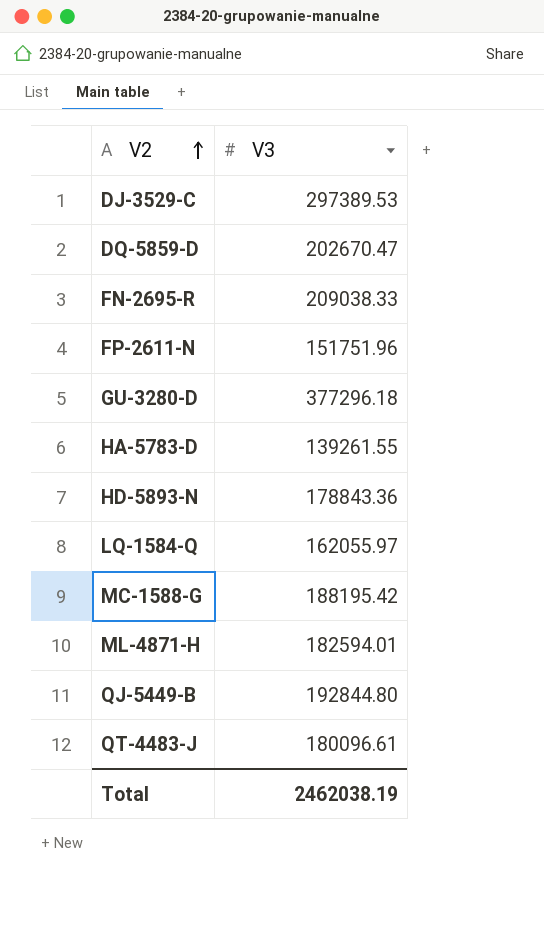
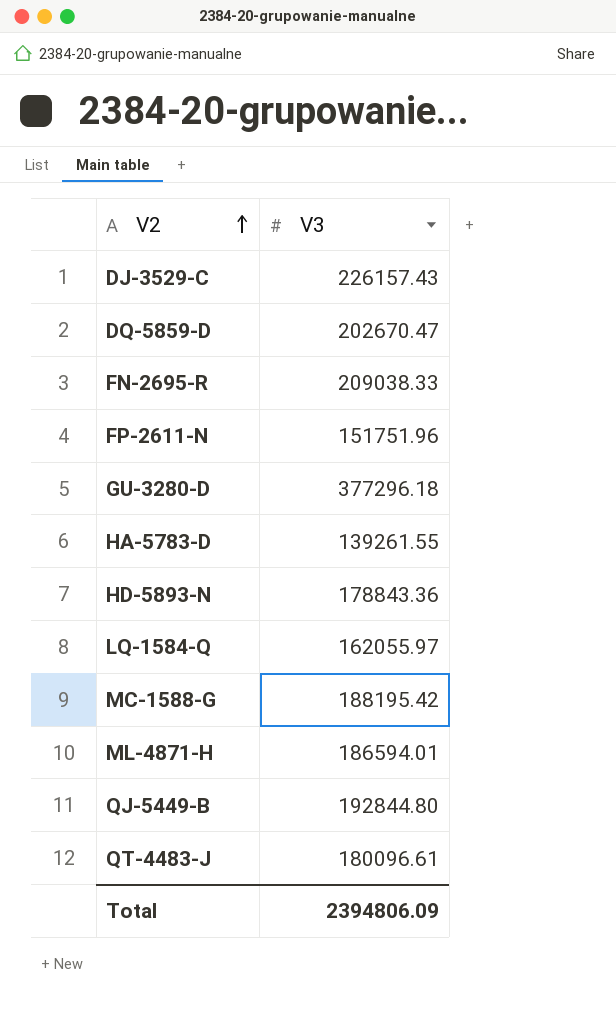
DJ-3529-C | V3: 297389.53 -> 226157.43
ML-4871-H | V3: 182594.01 -> 186594.01
Total | V3: 2462038.19 -> 2394806.09

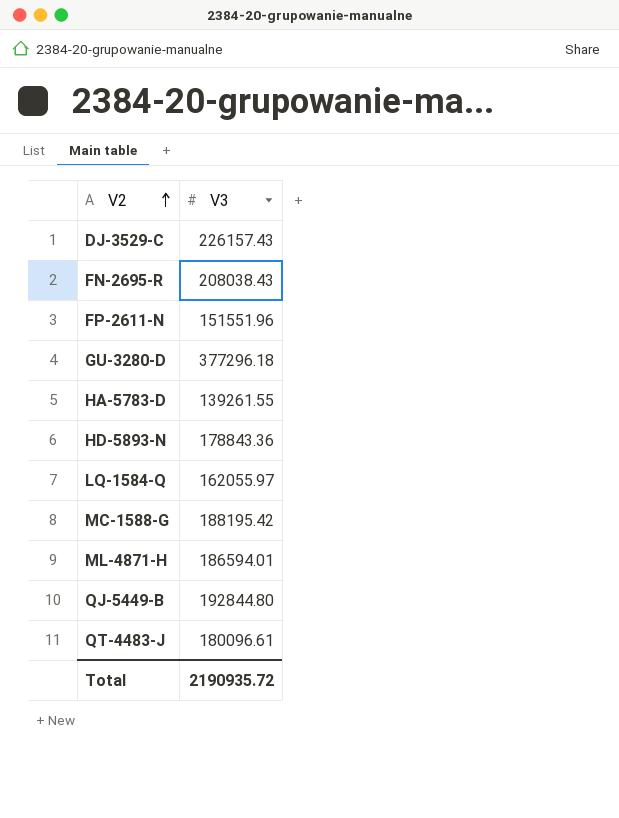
row DQ-5859-D: 202670.47 -> none
FN-2695-R | V3: 209038.33 -> 208038.43
FP-2611-N | V3: 151751.96 -> 151551.96
Total | V3: 2394806.09 -> 2190935.72

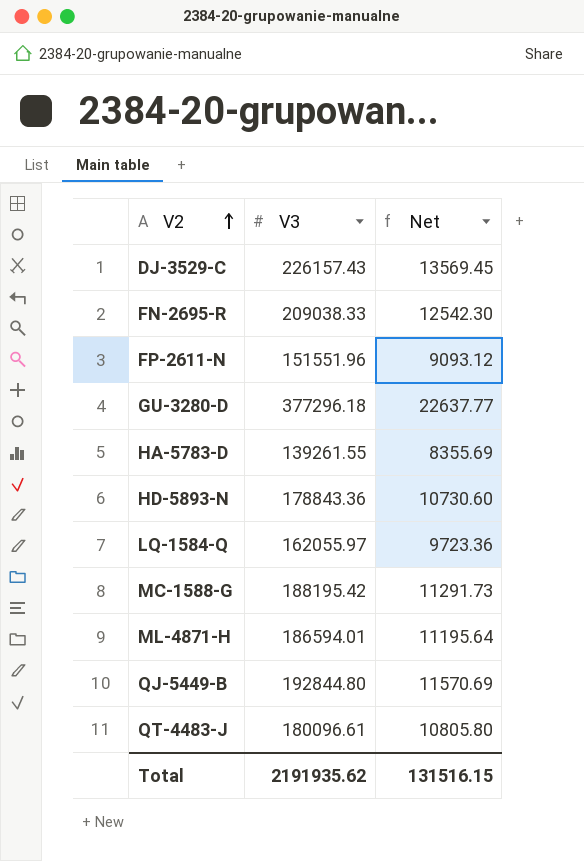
column Net | formula: none -> [V3] * 0.06
FN-2695-R | V3: 208038.43 -> 209038.33
Total | V3: 2190935.72 -> 2191935.62

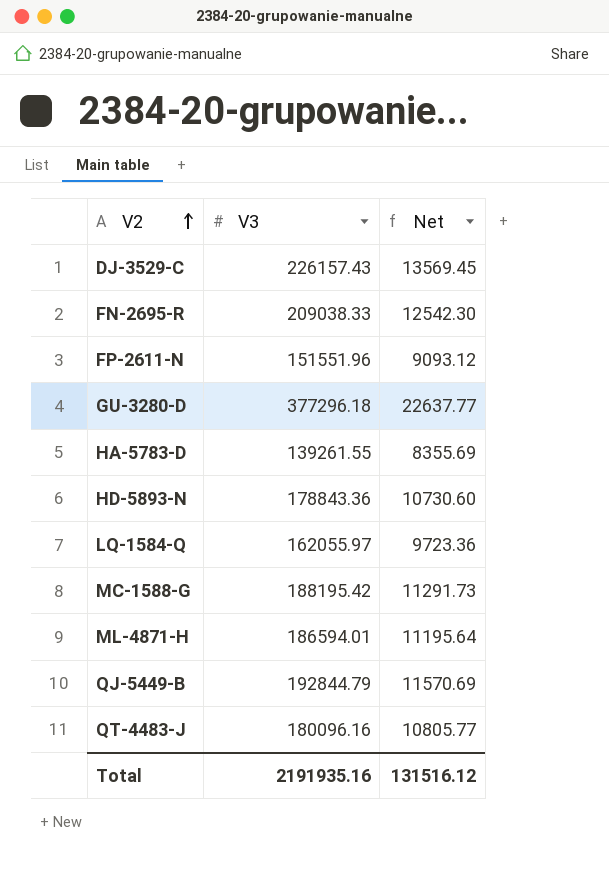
QJ-5449-B | V3: 192844.80 -> 192844.79
QT-4483-J | V3: 180096.61 -> 180096.16
QT-4483-J | Net: 10805.80 -> 10805.77
Total | V3: 2191935.62 -> 2191935.16
Total | Net: 131516.15 -> 131516.12

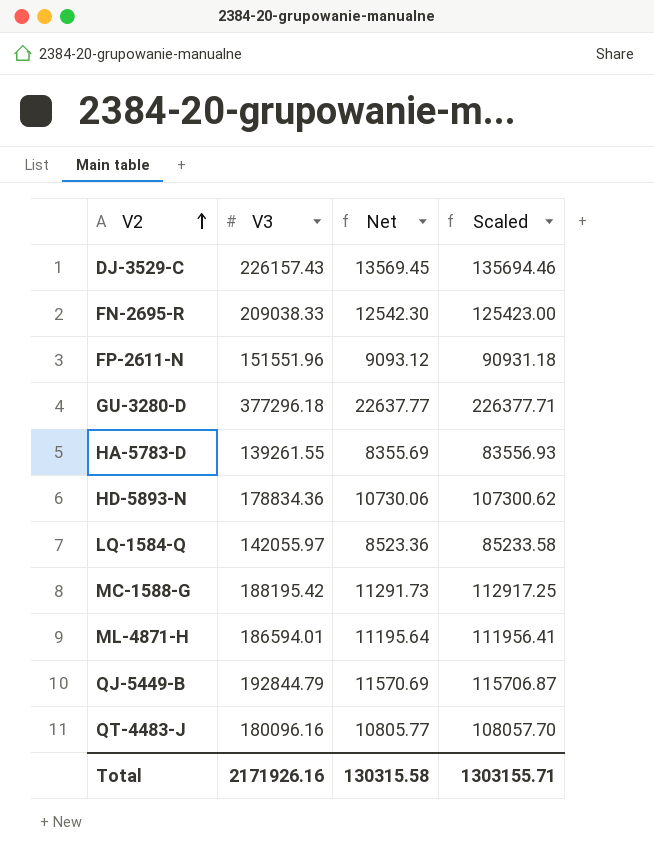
column Scaled | formula: none -> [V3] * 0.6
HD-5893-N | V3: 178843.36 -> 178834.36
HD-5893-N | Net: 10730.60 -> 10730.06
LQ-1584-Q | V3: 162055.97 -> 142055.97
LQ-1584-Q | Net: 9723.36 -> 8523.36
Total | V3: 2191935.16 -> 2171926.16
Total | Net: 131516.12 -> 130315.58

